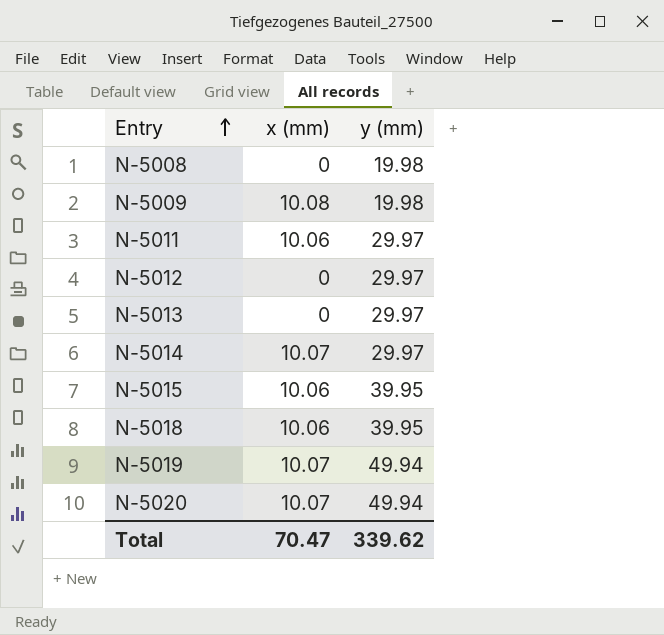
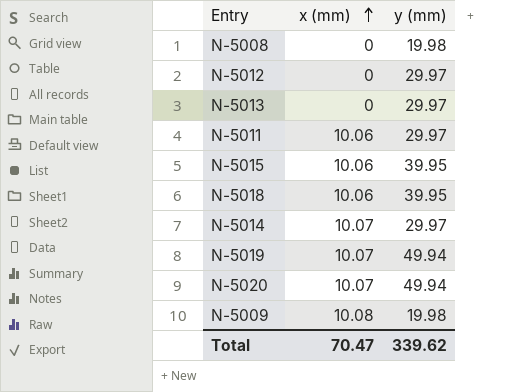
row order: Entry ascending -> x (mm) ascending

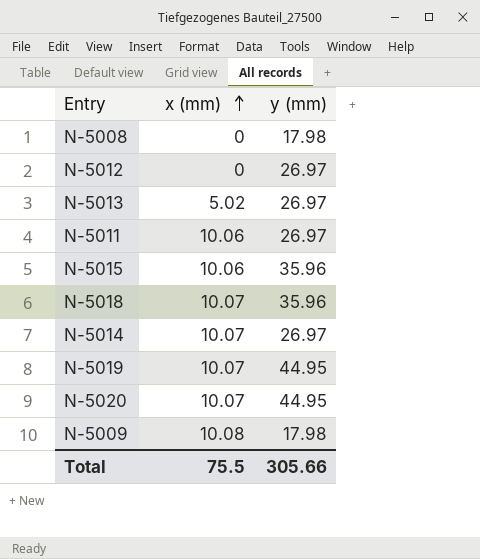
N-5008 | y (mm): 19.98 -> 17.98
N-5012 | y (mm): 29.97 -> 26.97
N-5013 | x (mm): 0 -> 5.02
N-5013 | y (mm): 29.97 -> 26.97
N-5011 | y (mm): 29.97 -> 26.97
N-5015 | y (mm): 39.95 -> 35.96
N-5018 | x (mm): 10.06 -> 10.07
N-5018 | y (mm): 39.95 -> 35.96
N-5014 | y (mm): 29.97 -> 26.97
N-5019 | y (mm): 49.94 -> 44.95
N-5020 | y (mm): 49.94 -> 44.95
N-5009 | y (mm): 19.98 -> 17.98
Total | x (mm): 70.47 -> 75.5
Total | y (mm): 339.62 -> 305.66

